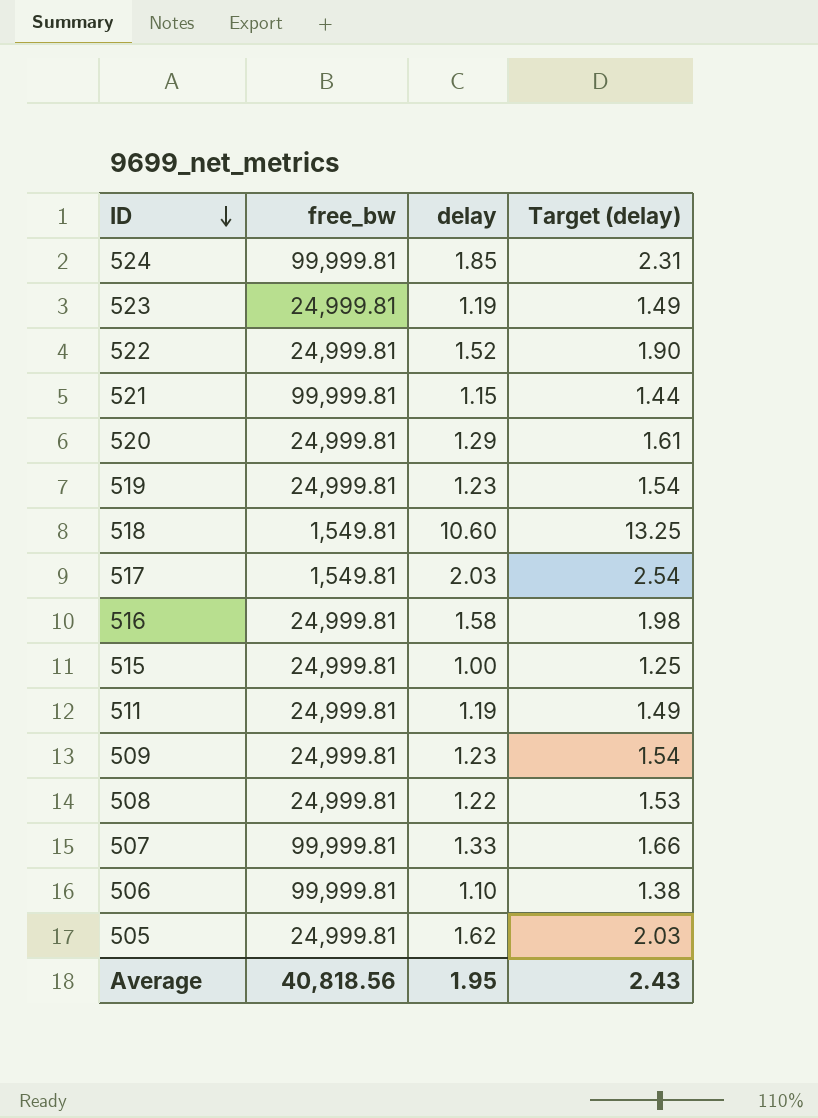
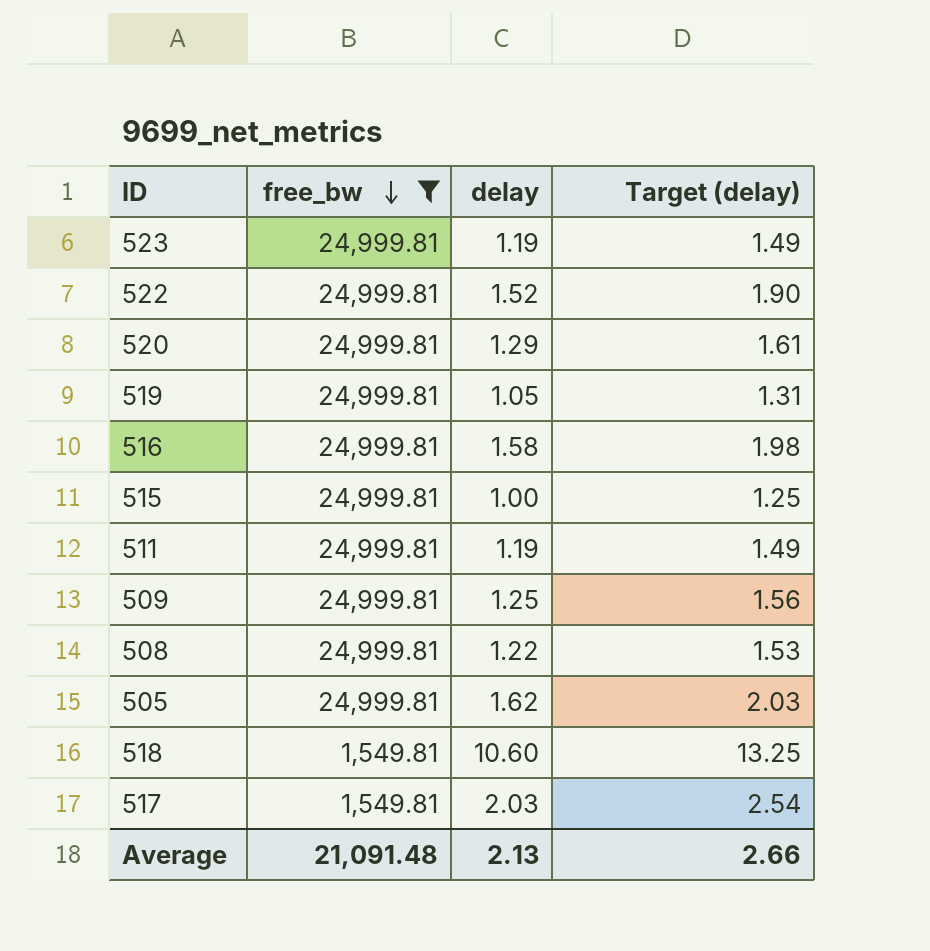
filter: none -> free_bw != 99,999.81
row order: ID descending -> free_bw descending
519 | delay: 1.23 -> 1.05
519 | Target (delay): 1.54 -> 1.31
509 | delay: 1.23 -> 1.25
509 | Target (delay): 1.54 -> 1.56
Average | free_bw: 40,818.56 -> 21,091.48
Average | delay: 1.95 -> 2.13
Average | Target (delay): 2.43 -> 2.66

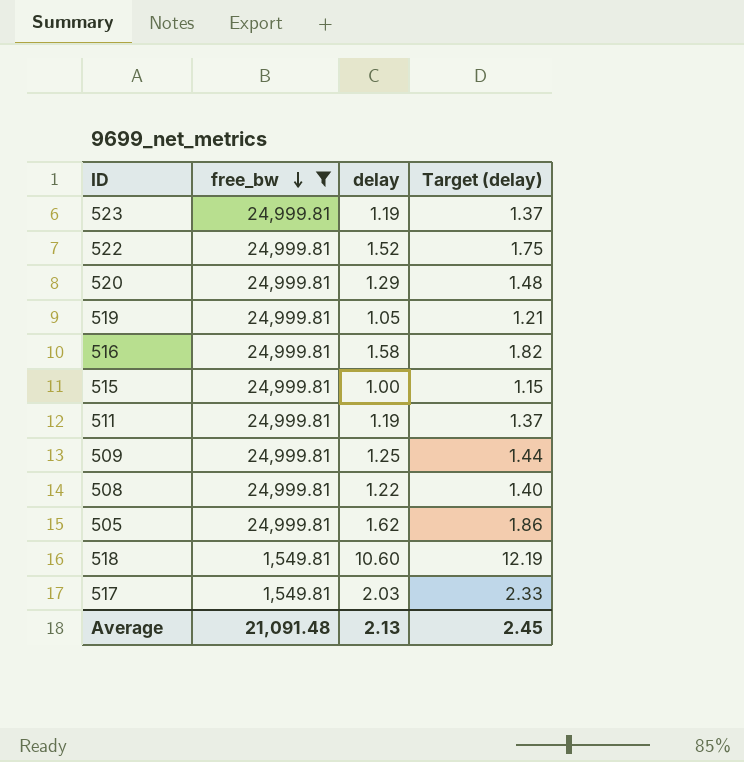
column Target (delay) | formula: [delay] * 1.25 -> [delay] * 1.15
Average | Target (delay): 2.66 -> 2.45

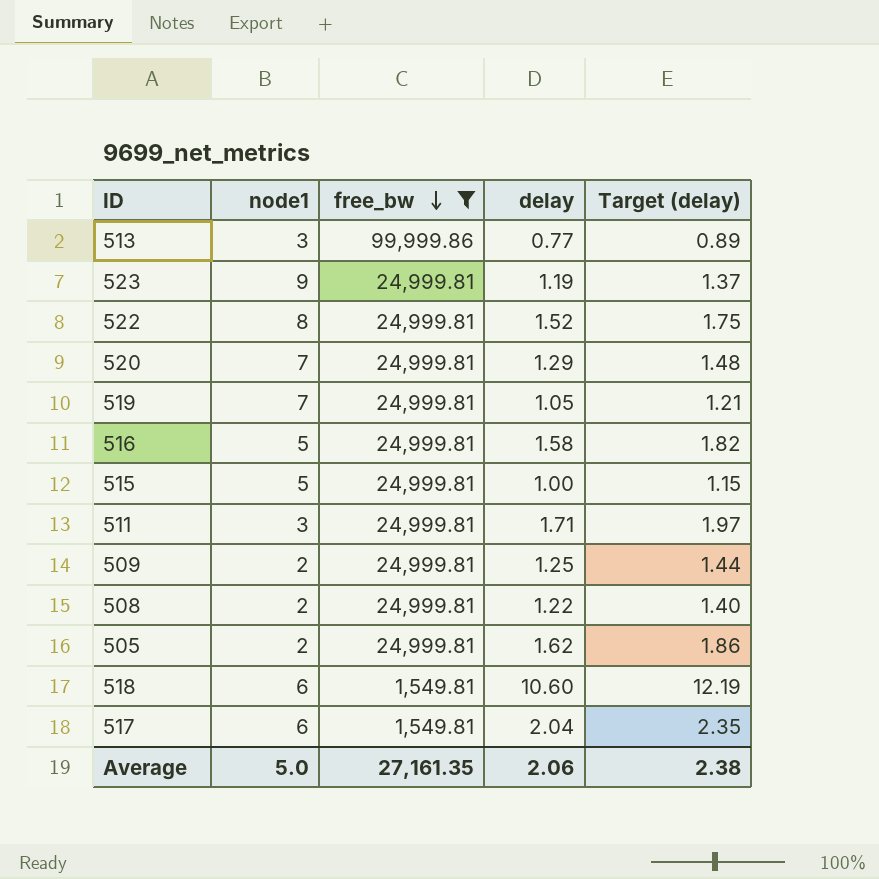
column node1 | position: none -> 2
row 513: none -> 3 | 99,999.86 | 0.77 | 0.89
511 | delay: 1.19 -> 1.71
511 | Target (delay): 1.37 -> 1.97
517 | delay: 2.03 -> 2.04
517 | Target (delay): 2.33 -> 2.35
Average | free_bw: 21,091.48 -> 27,161.35
Average | delay: 2.13 -> 2.06
Average | Target (delay): 2.45 -> 2.38

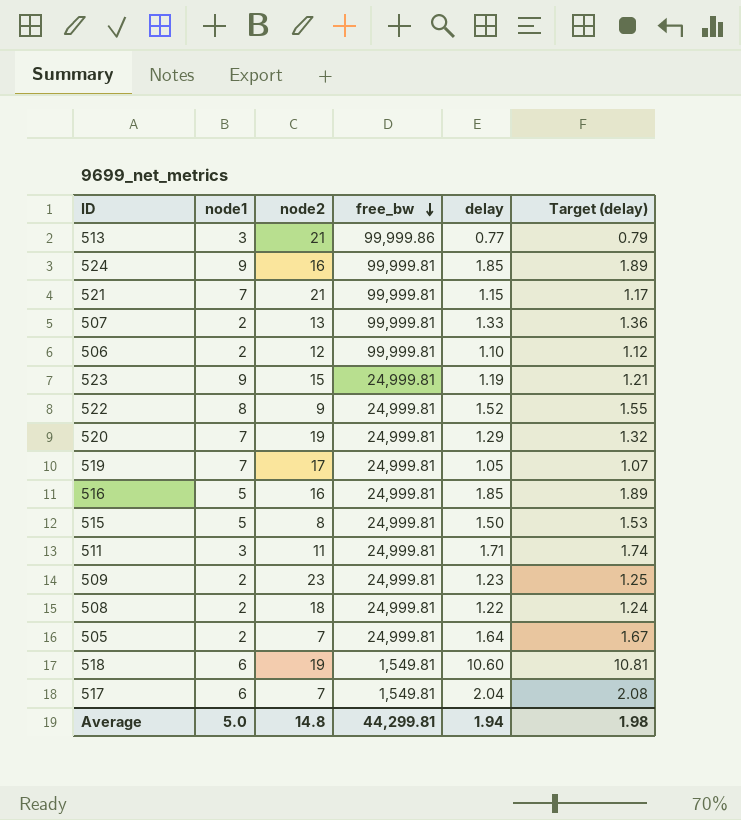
filter: free_bw != 99,999.81 -> none
column node2 | position: none -> 3
column Target (delay) | formula: [delay] * 1.15 -> [delay] * 1.02
516 | delay: 1.58 -> 1.85
515 | delay: 1.00 -> 1.50
509 | delay: 1.25 -> 1.23
505 | delay: 1.62 -> 1.64
Average | free_bw: 27,161.35 -> 44,299.81
Average | delay: 2.06 -> 1.94
Average | Target (delay): 2.38 -> 1.98

